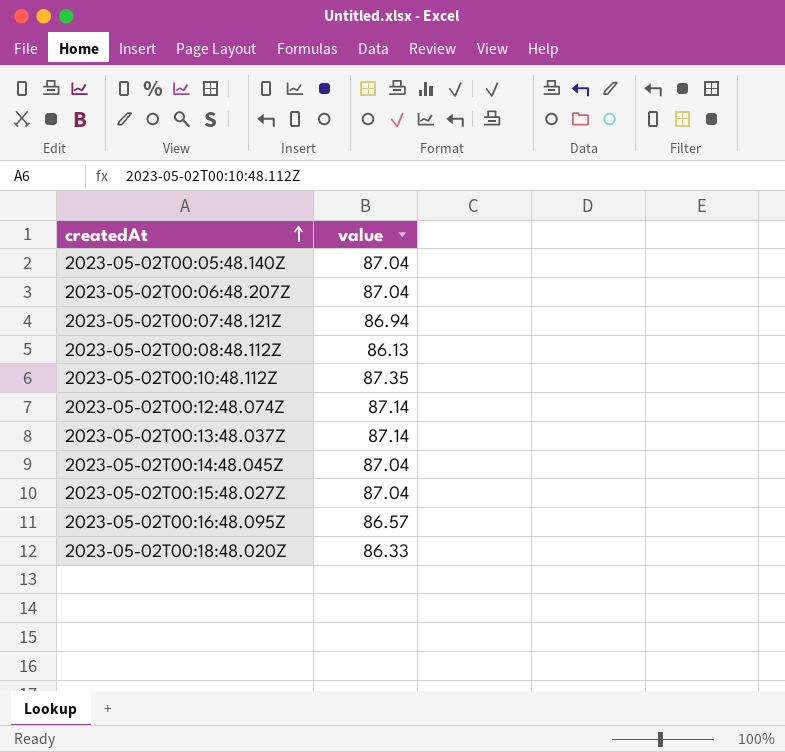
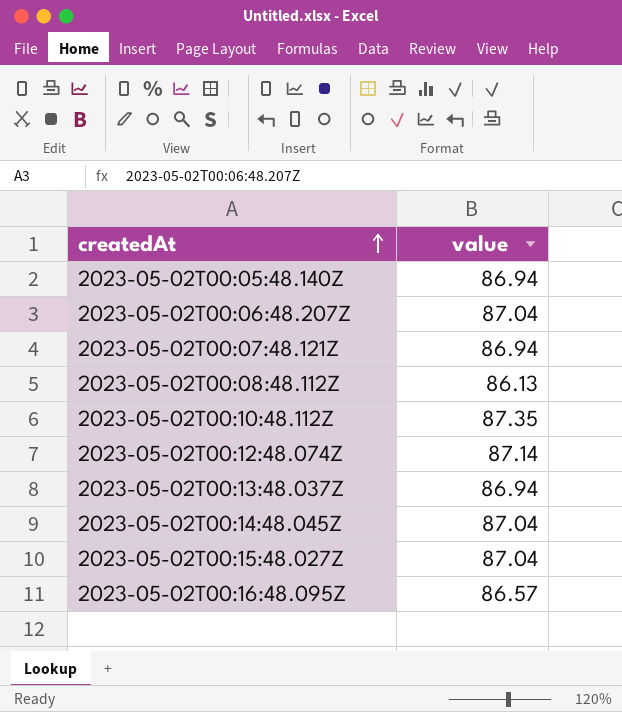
row 2023-05-02T00:18:48.020Z: 86.33 -> none
2023-05-02T00:05:48.140Z | value: 87.04 -> 86.94
2023-05-02T00:13:48.037Z | value: 87.14 -> 86.94

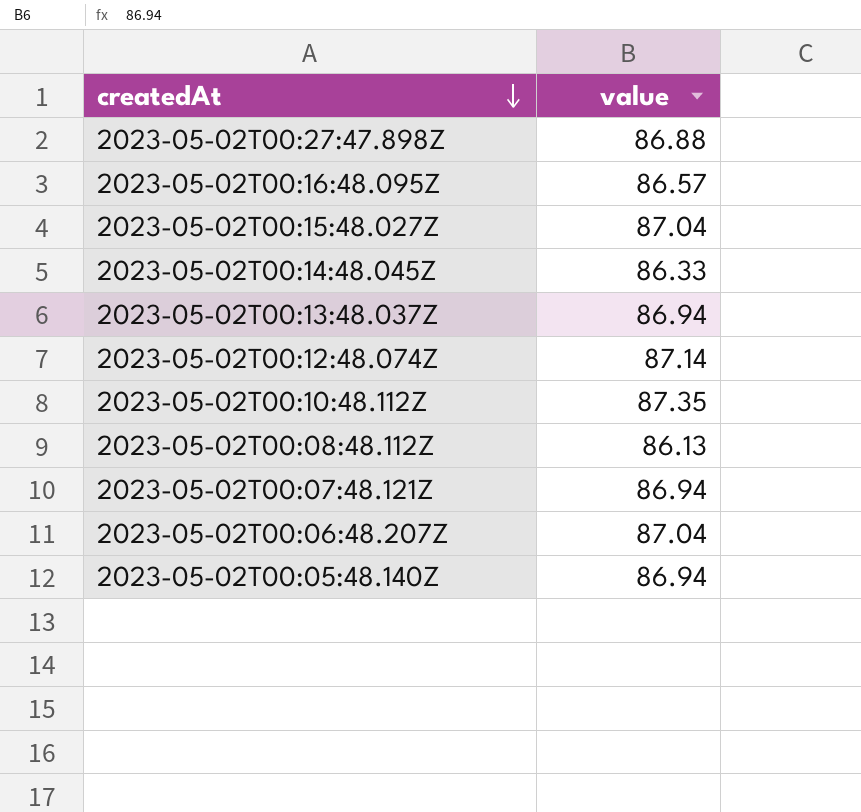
row order: createdAt ascending -> createdAt descending
row 2023-05-02T00:27:47.898Z: none -> 86.88
2023-05-02T00:14:48.045Z | value: 87.04 -> 86.33

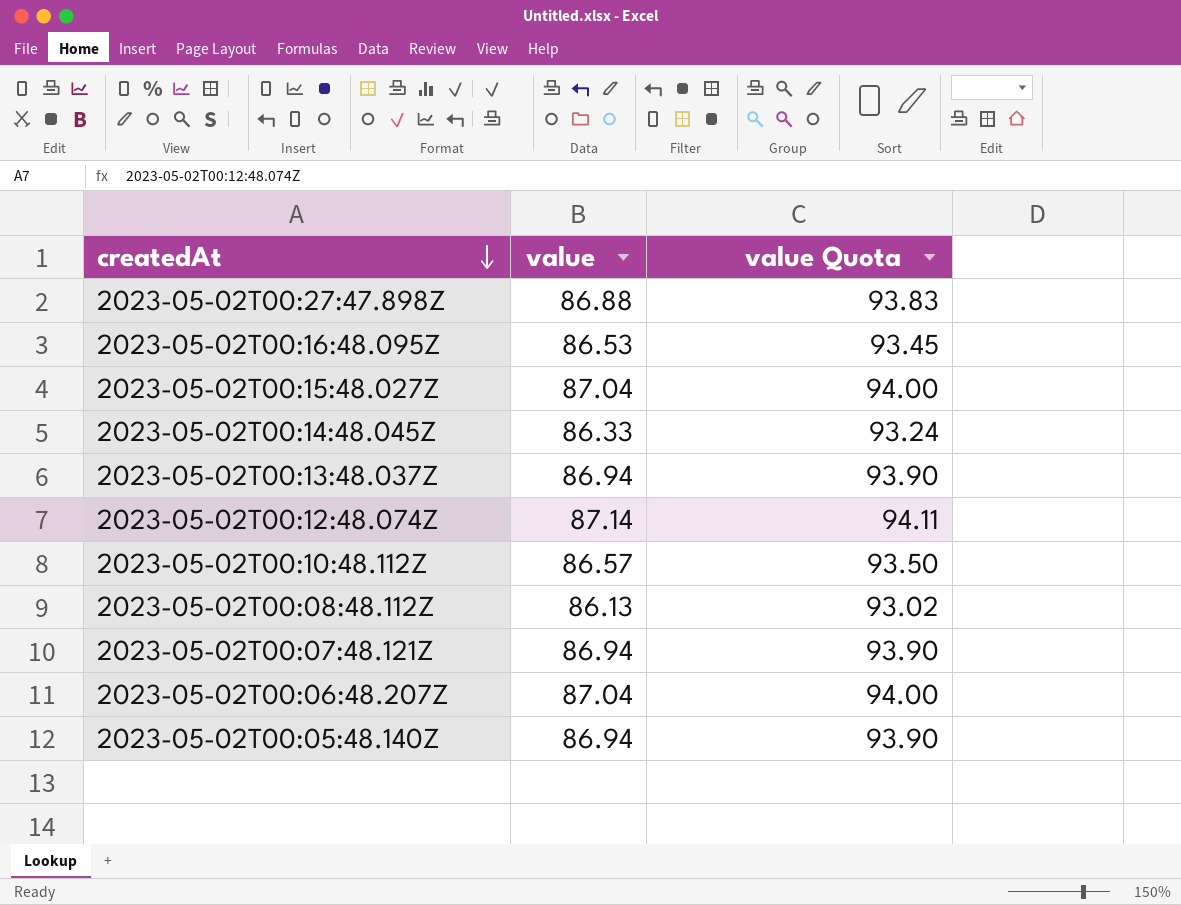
column value Quota | formula: none -> [value] * 1.08
2023-05-02T00:16:48.095Z | value: 86.57 -> 86.53
2023-05-02T00:10:48.112Z | value: 87.35 -> 86.57

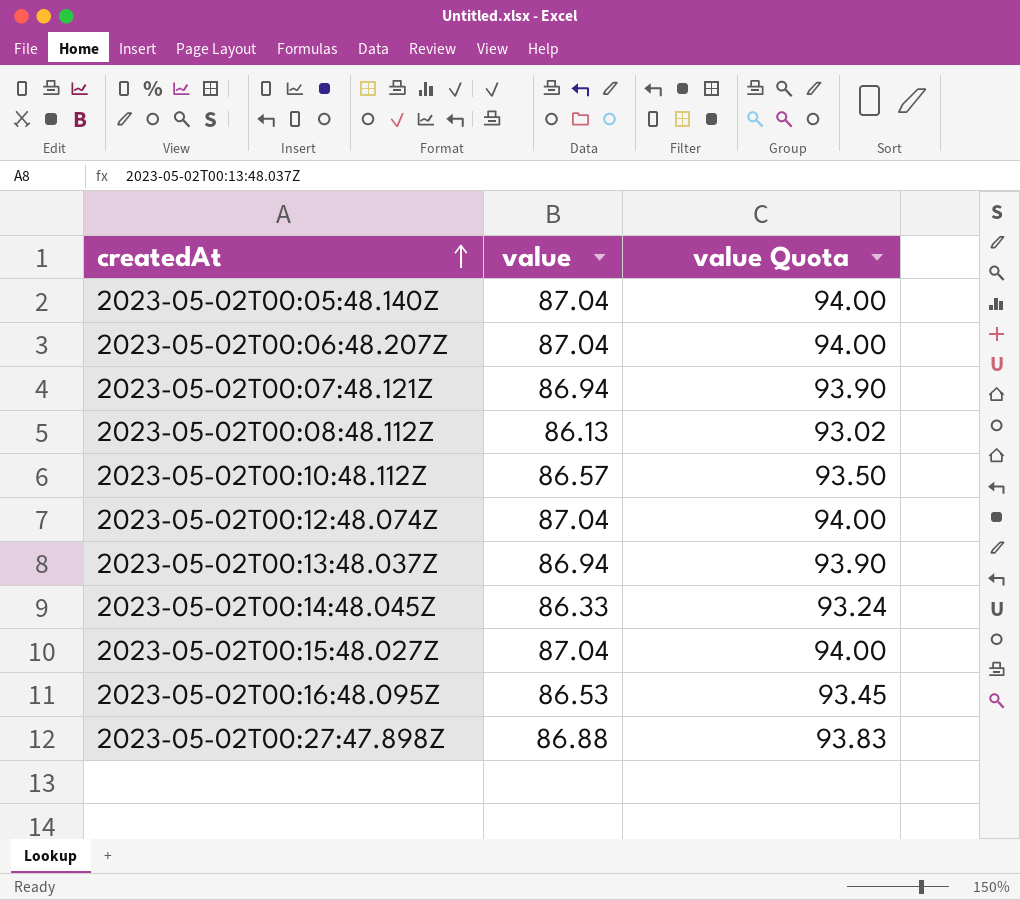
row order: createdAt descending -> createdAt ascending
2023-05-02T00:05:48.140Z | value: 86.94 -> 87.04
2023-05-02T00:05:48.140Z | value Quota: 93.90 -> 94.00
2023-05-02T00:12:48.074Z | value: 87.14 -> 87.04
2023-05-02T00:12:48.074Z | value Quota: 94.11 -> 94.00

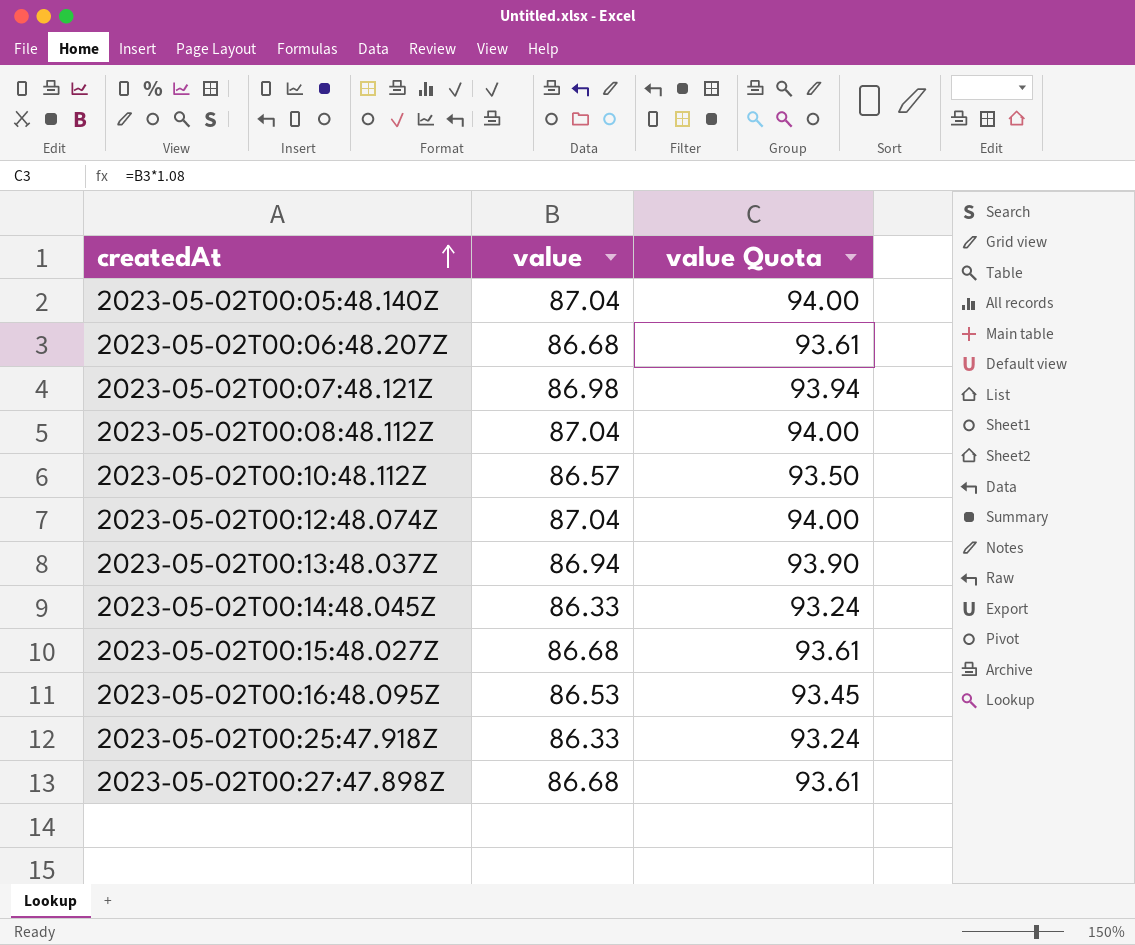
2023-05-02T00:06:48.207Z | value: 87.04 -> 86.68
2023-05-02T00:06:48.207Z | value Quota: 94.00 -> 93.61
2023-05-02T00:07:48.121Z | value: 86.94 -> 86.98
2023-05-02T00:07:48.121Z | value Quota: 93.90 -> 93.94
2023-05-02T00:08:48.112Z | value: 86.13 -> 87.04
2023-05-02T00:08:48.112Z | value Quota: 93.02 -> 94.00
2023-05-02T00:15:48.027Z | value: 87.04 -> 86.68
2023-05-02T00:15:48.027Z | value Quota: 94.00 -> 93.61
row 2023-05-02T00:25:47.918Z: none -> 86.33 | 93.24
2023-05-02T00:27:47.898Z | value: 86.88 -> 86.68
2023-05-02T00:27:47.898Z | value Quota: 93.83 -> 93.61

